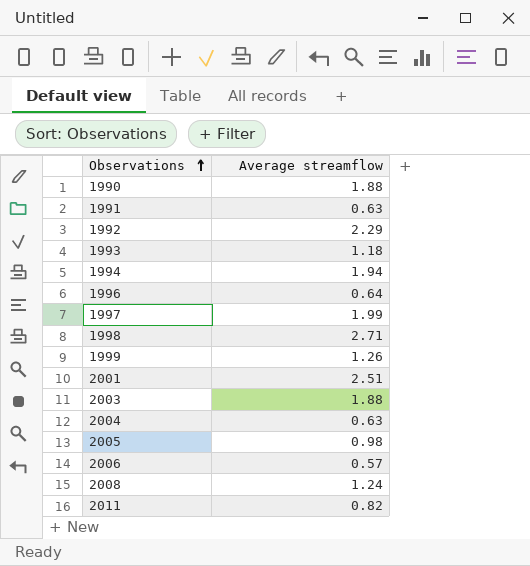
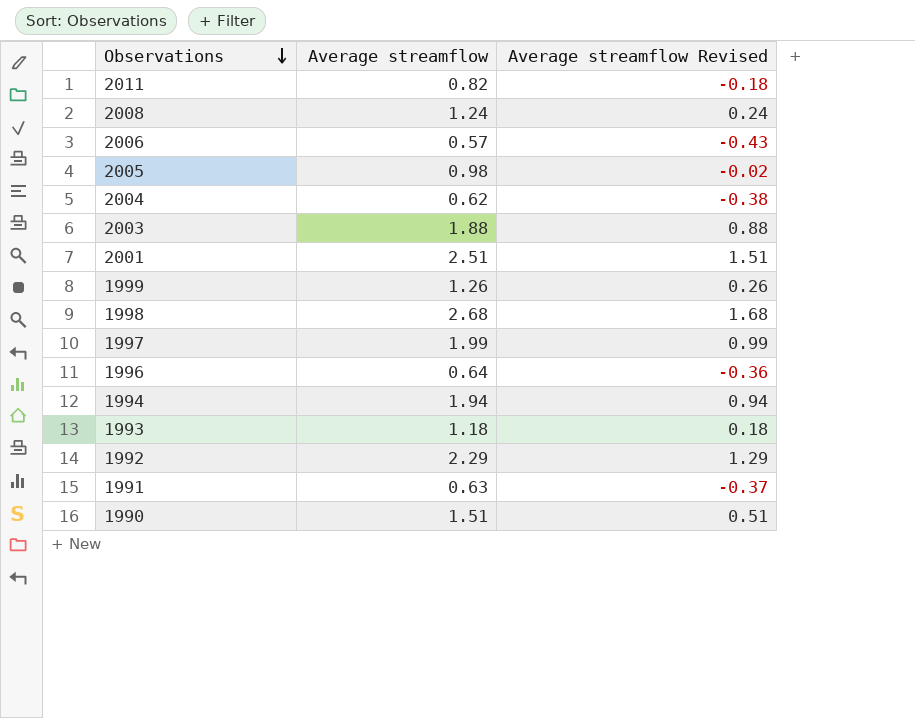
row order: Observations ascending -> Observations descending
column Average streamflow Revised | formula: none -> [Average streamflow] - 1
2004 | Average streamflow: 0.63 -> 0.62
1998 | Average streamflow: 2.71 -> 2.68
1990 | Average streamflow: 1.88 -> 1.51

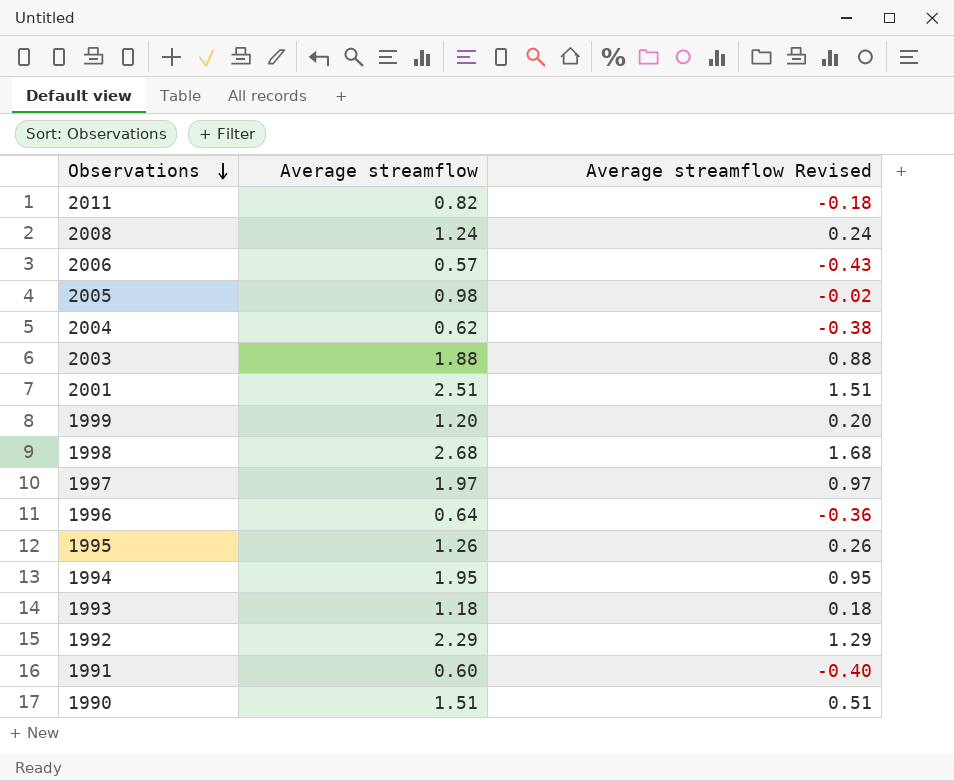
1999 | Average streamflow: 1.26 -> 1.20
1999 | Average streamflow Revised: 0.26 -> 0.20
1997 | Average streamflow: 1.99 -> 1.97
1997 | Average streamflow Revised: 0.99 -> 0.97
row 1995: none -> 1.26 | 0.26
1994 | Average streamflow: 1.94 -> 1.95
1994 | Average streamflow Revised: 0.94 -> 0.95
1991 | Average streamflow: 0.63 -> 0.60
1991 | Average streamflow Revised: -0.37 -> -0.40

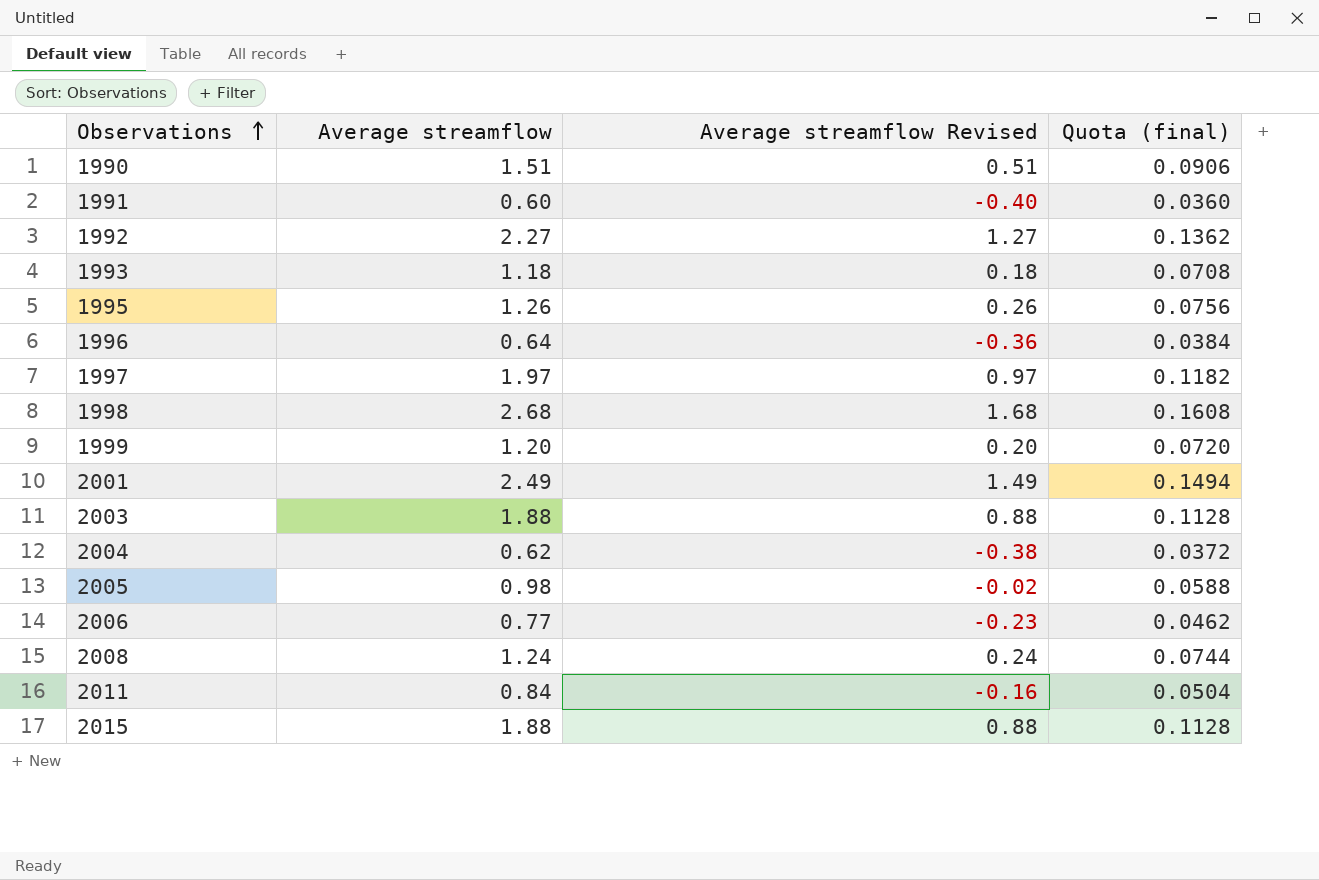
row order: Observations descending -> Observations ascending
column Quota (final) | formula: none -> [Average streamflow] * 0.06
row 1994: 1.95 | 0.95 -> none
1992 | Average streamflow: 2.29 -> 2.27
1992 | Average streamflow Revised: 1.29 -> 1.27
2001 | Average streamflow: 2.51 -> 2.49
2001 | Average streamflow Revised: 1.51 -> 1.49
2006 | Average streamflow: 0.57 -> 0.77
2006 | Average streamflow Revised: -0.43 -> -0.23
2011 | Average streamflow: 0.82 -> 0.84
2011 | Average streamflow Revised: -0.18 -> -0.16
row 2015: none -> 1.88 | 0.88 | 0.1128

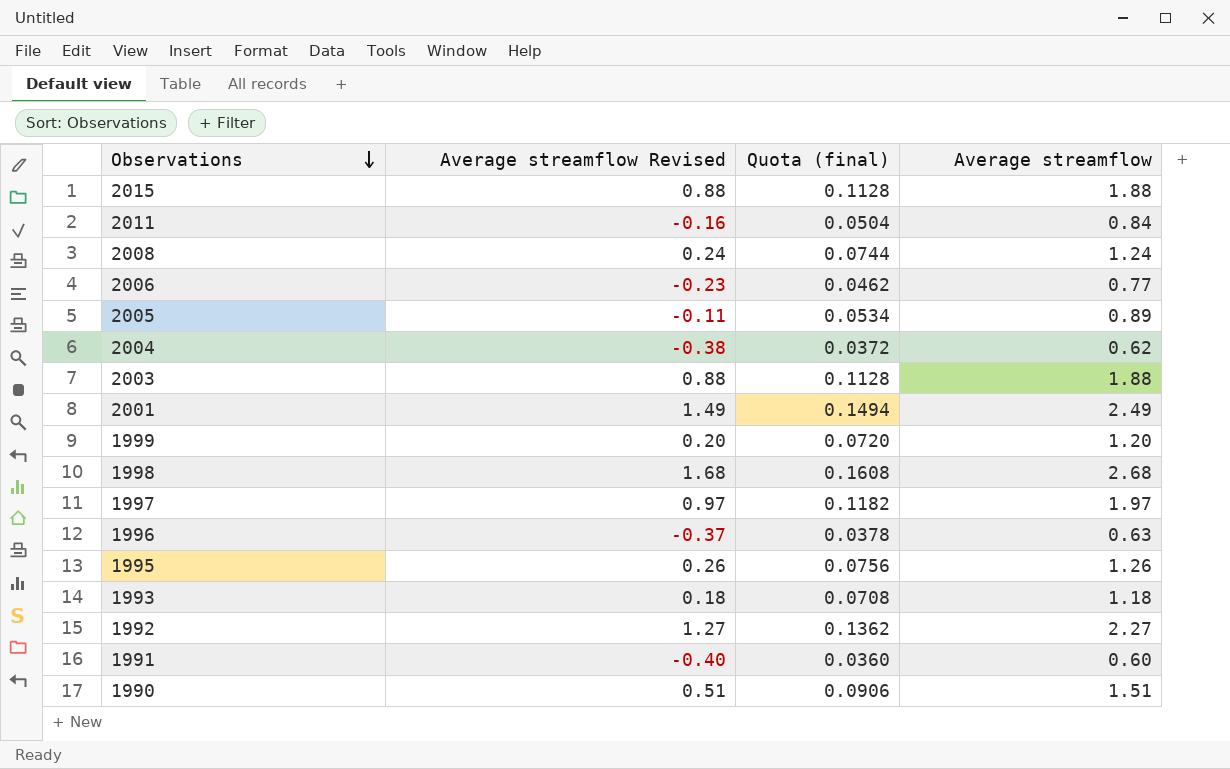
row order: Observations ascending -> Observations descending
column Average streamflow | position: 2 -> 4
2005 | Average streamflow Revised: -0.02 -> -0.11
2005 | Quota (final): 0.0588 -> 0.0534
2005 | Average streamflow: 0.98 -> 0.89
1996 | Average streamflow Revised: -0.36 -> -0.37
1996 | Quota (final): 0.0384 -> 0.0378
1996 | Average streamflow: 0.64 -> 0.63

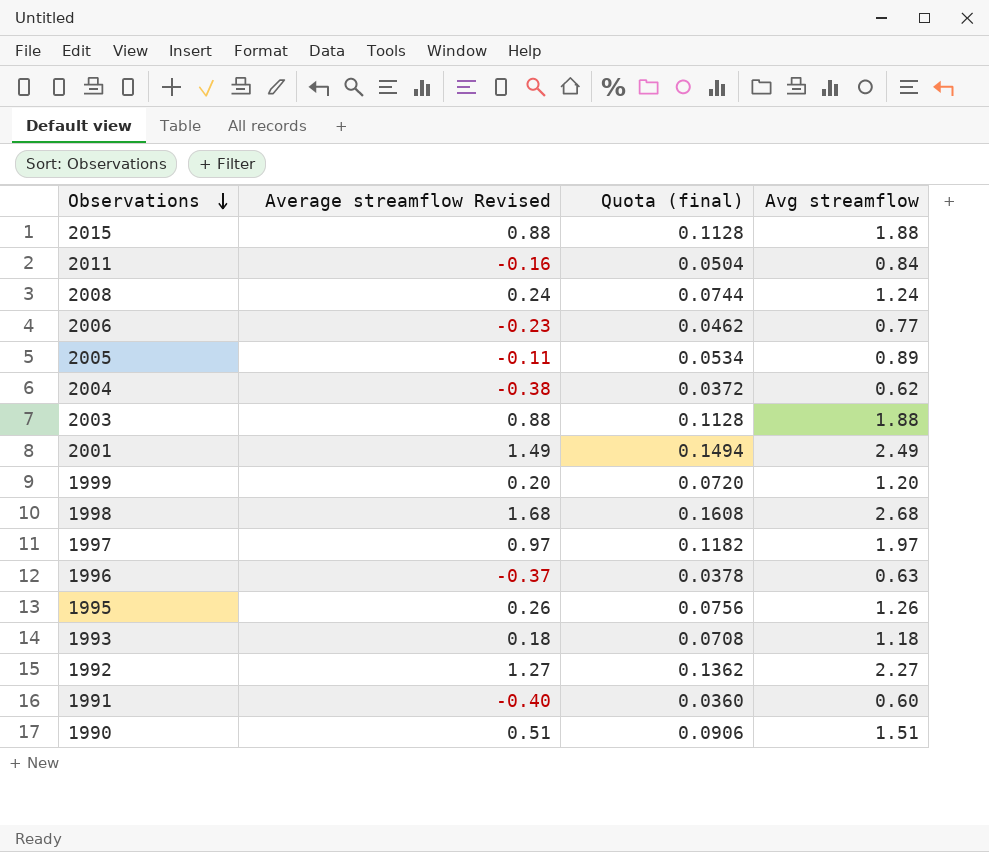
column name: Average streamflow -> Avg streamflow

